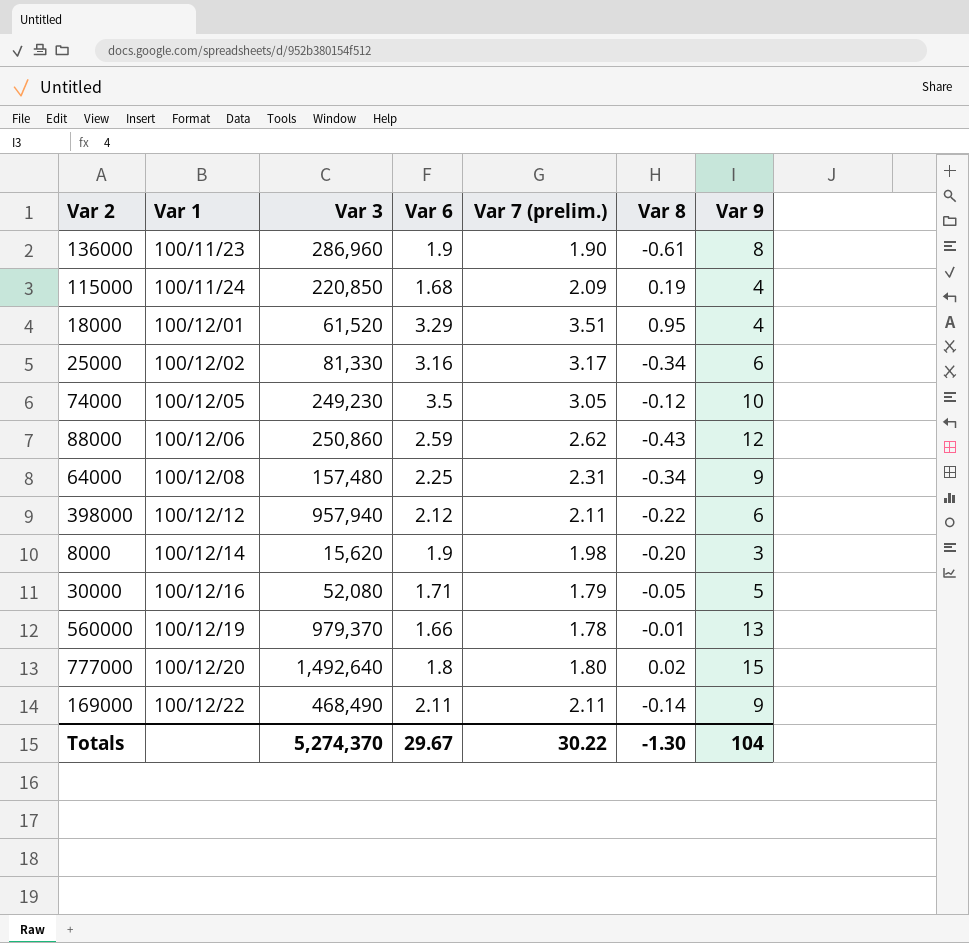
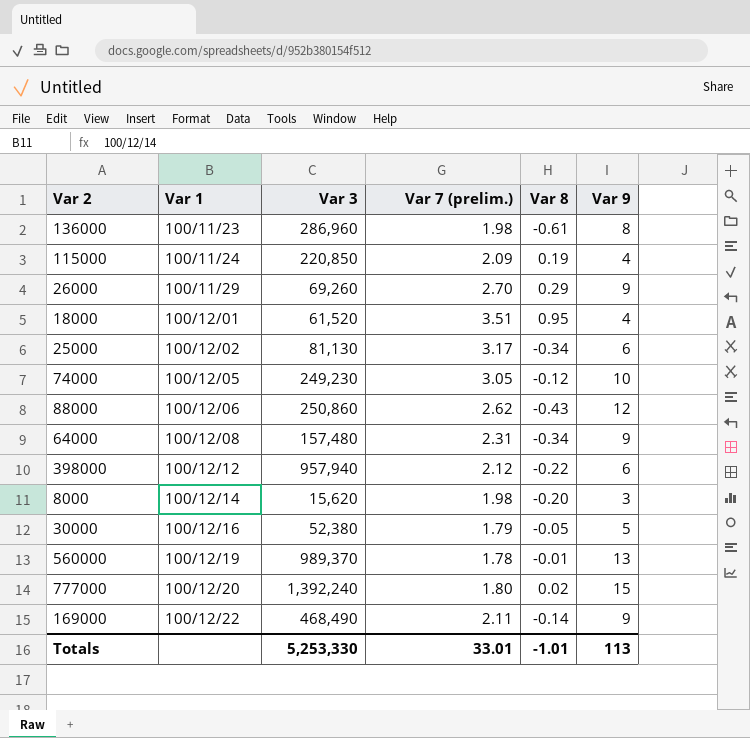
column Var 6 | position: 4 -> none
136000 | Var 7 (prelim.): 1.90 -> 1.98
row 26000: none -> 100/11/29 | 69,260 | 2.70 | 0.29 | 9
25000 | Var 3: 81,330 -> 81,130
398000 | Var 7 (prelim.): 2.11 -> 2.12
30000 | Var 3: 52,080 -> 52,380
560000 | Var 3: 979,370 -> 989,370
777000 | Var 3: 1,492,640 -> 1,392,240
Totals | Var 3: 5,274,370 -> 5,253,330
Totals | Var 7 (prelim.): 30.22 -> 33.01
Totals | Var 8: -1.30 -> -1.01
Totals | Var 9: 104 -> 113

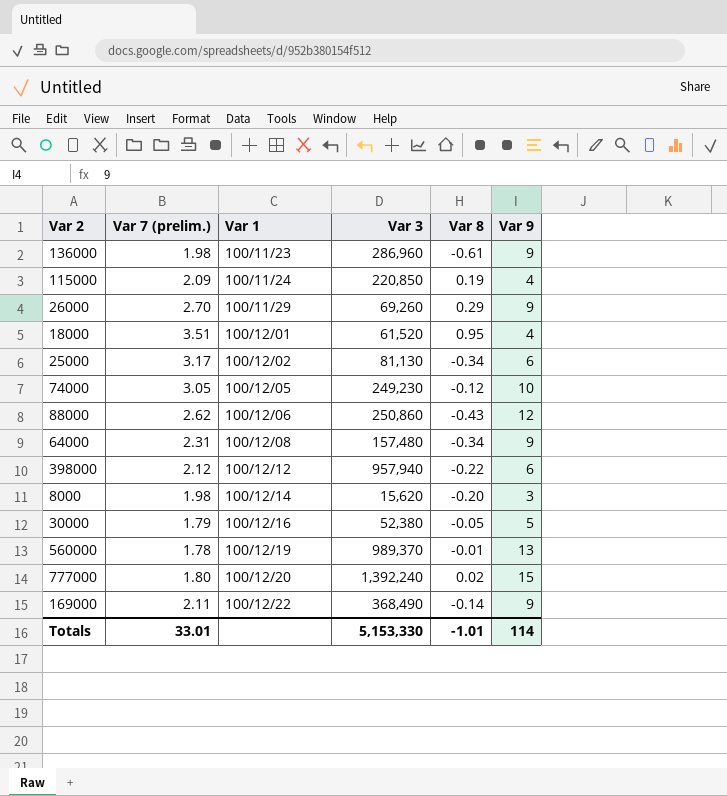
column Var 7 (prelim.) | position: 4 -> 2
136000 | Var 9: 8 -> 9
169000 | Var 3: 468,490 -> 368,490
Totals | Var 3: 5,253,330 -> 5,153,330
Totals | Var 9: 113 -> 114

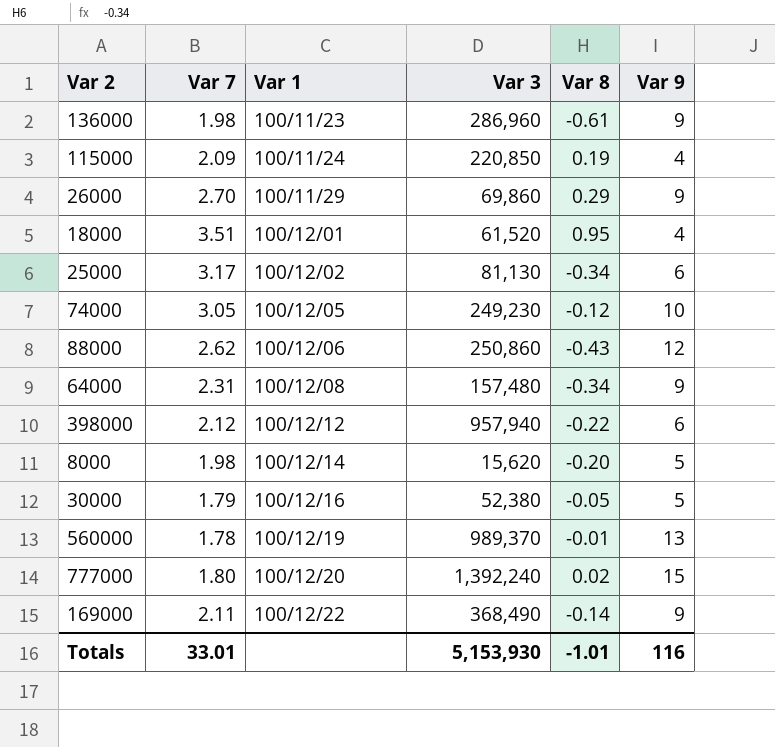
column name: Var 7 (prelim.) -> Var 7
26000 | Var 3: 69,260 -> 69,860
8000 | Var 9: 3 -> 5
Totals | Var 3: 5,153,330 -> 5,153,930
Totals | Var 9: 114 -> 116

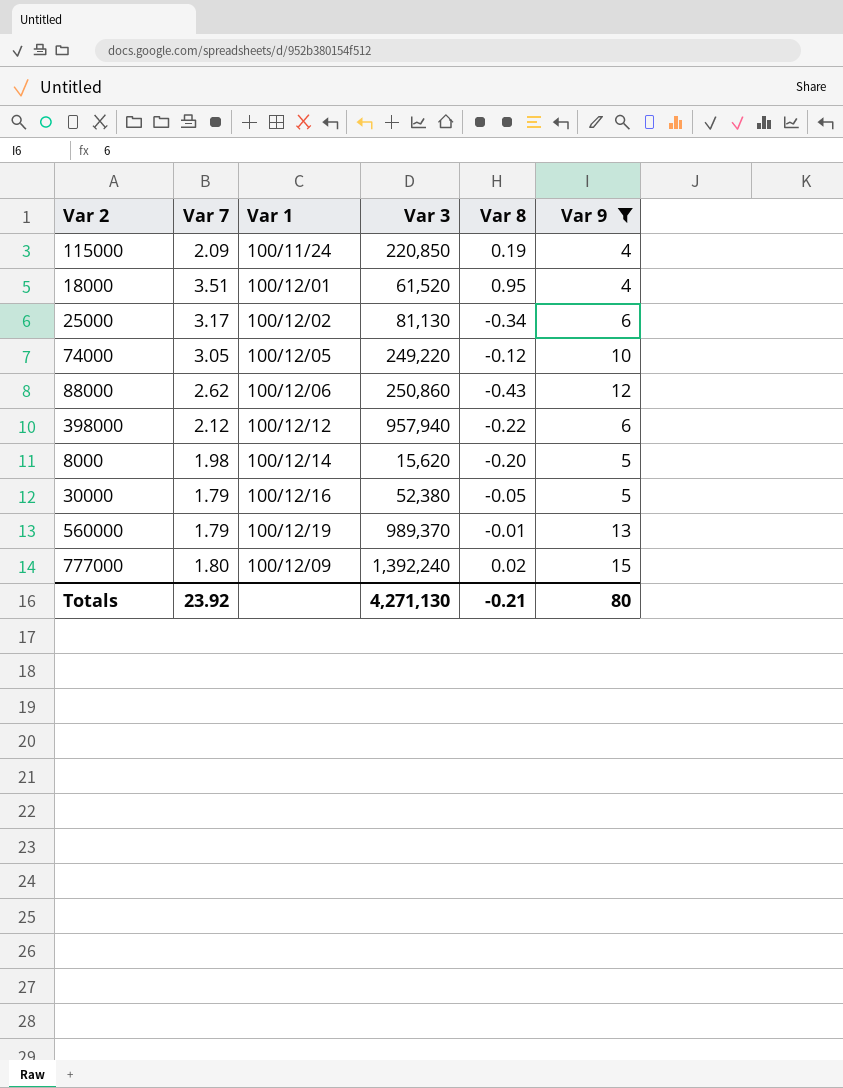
filter: none -> Var 9 != 9
74000 | Var 3: 249,230 -> 249,220
560000 | Var 7: 1.78 -> 1.79
777000 | Var 1: 100/12/20 -> 100/12/09
Totals | Var 7: 33.01 -> 23.92
Totals | Var 3: 5,153,930 -> 4,271,130
Totals | Var 8: -1.01 -> -0.21
Totals | Var 9: 116 -> 80

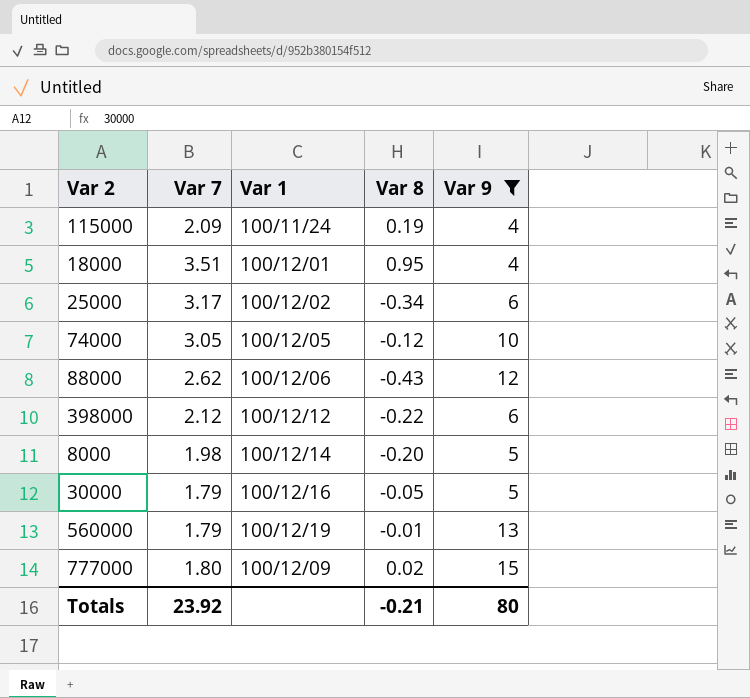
column Var 3 | position: 4 -> none

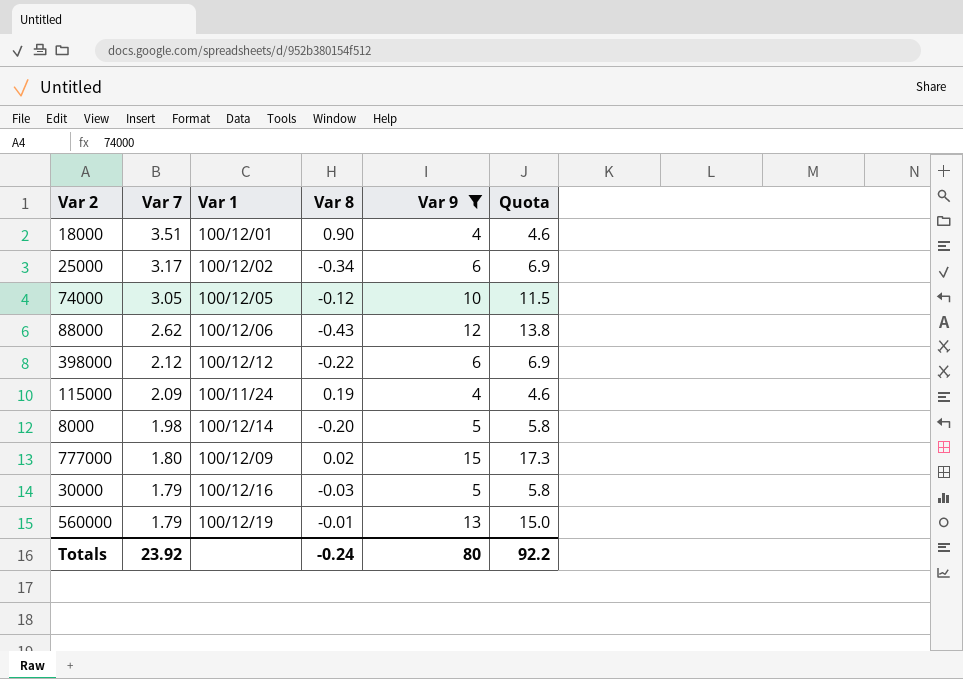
row order: none -> Var 7 descending
column Quota | formula: none -> [Var 9] * 1.15
18000 | Var 8: 0.95 -> 0.90
30000 | Var 8: -0.05 -> -0.03
Totals | Var 8: -0.21 -> -0.24

